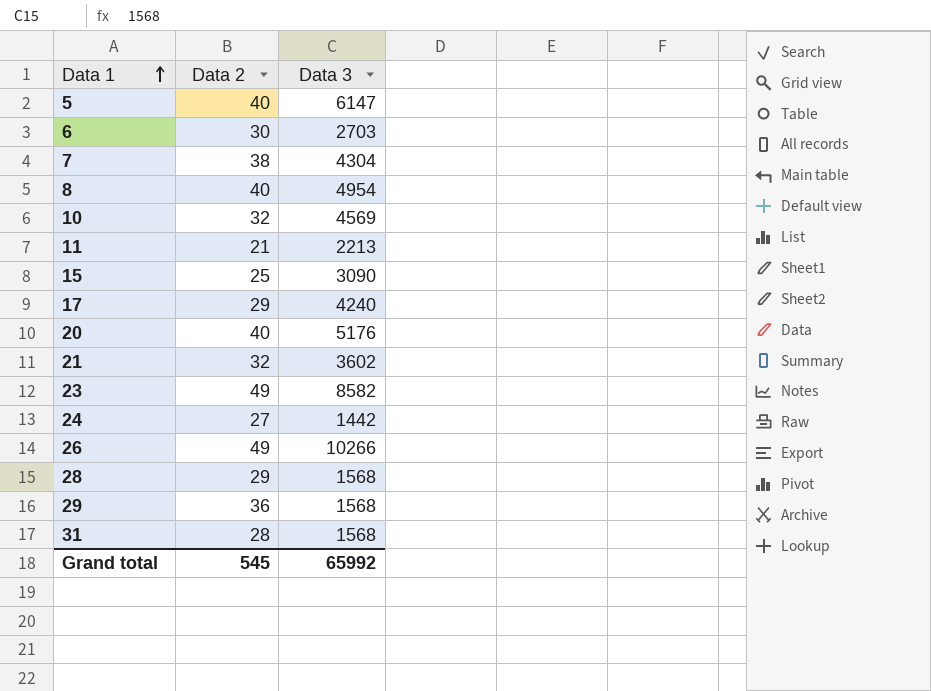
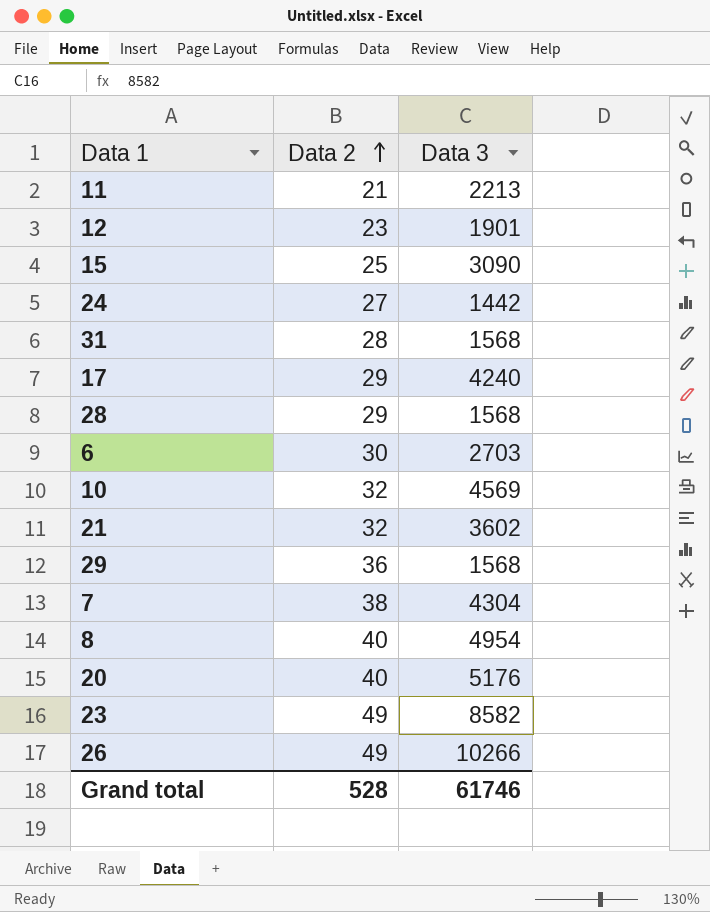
row order: Data 1 ascending -> Data 2 ascending
row 5: 40 | 6147 -> none
row 12: none -> 23 | 1901
Grand total | Data 2: 545 -> 528
Grand total | Data 3: 65992 -> 61746

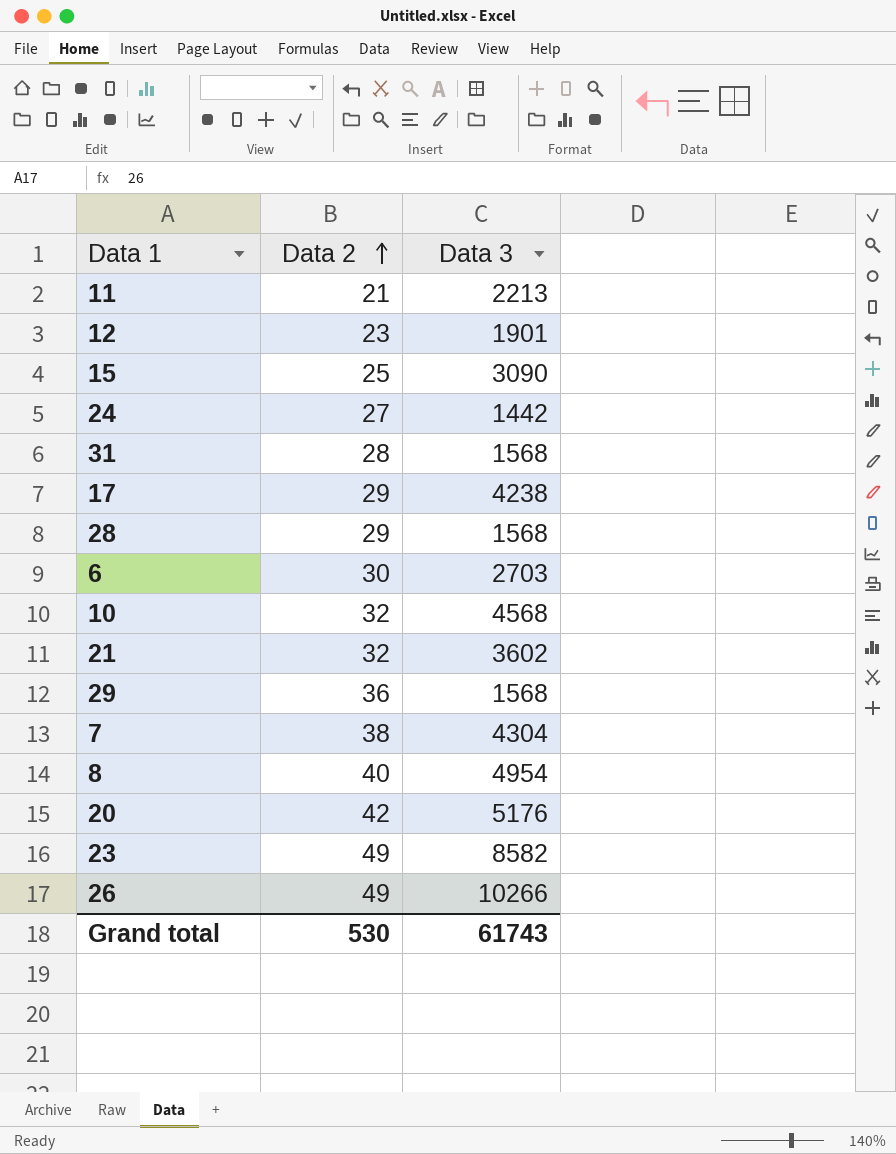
17 | Data 3: 4240 -> 4238
10 | Data 3: 4569 -> 4568
20 | Data 2: 40 -> 42
Grand total | Data 2: 528 -> 530
Grand total | Data 3: 61746 -> 61743

